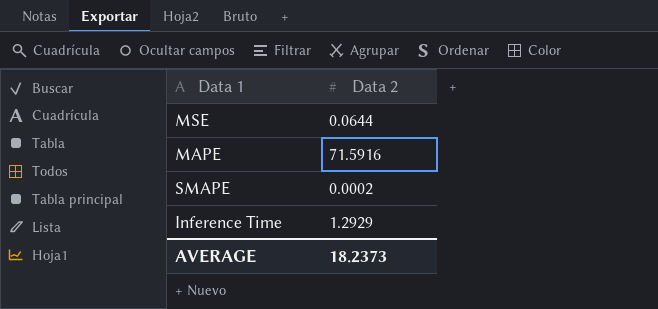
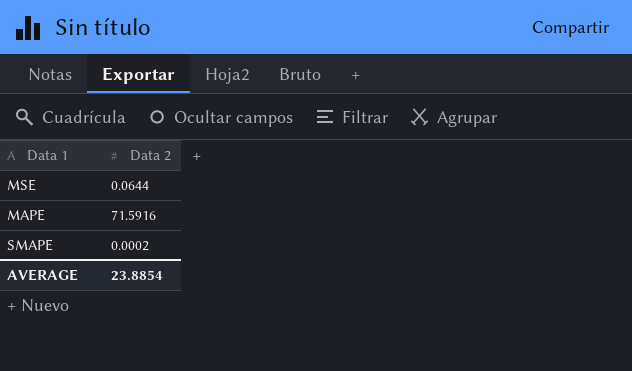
row Inference Time: 1.2929 -> none
AVERAGE | Data 2: 18.2373 -> 23.8854

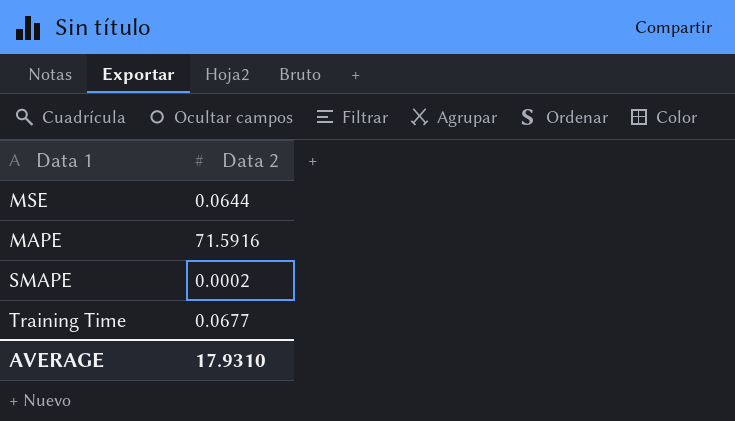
row Training Time: none -> 0.0677
AVERAGE | Data 2: 23.8854 -> 17.9310

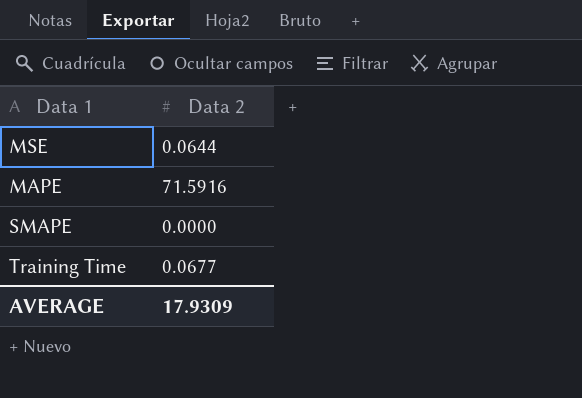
SMAPE | Data 2: 0.0002 -> 0.0000
AVERAGE | Data 2: 17.9310 -> 17.9309

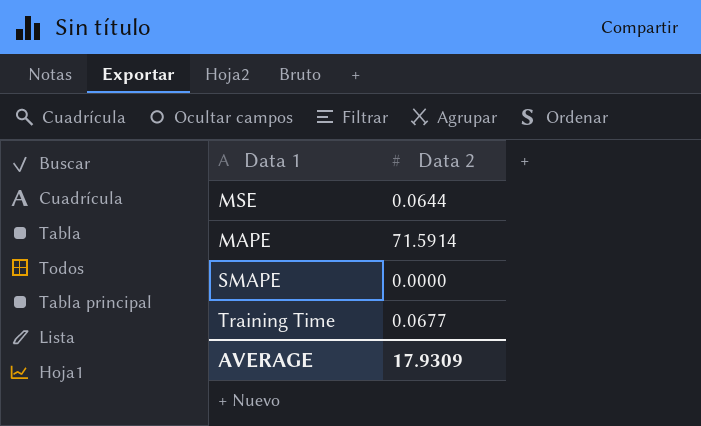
MAPE | Data 2: 71.5916 -> 71.5914

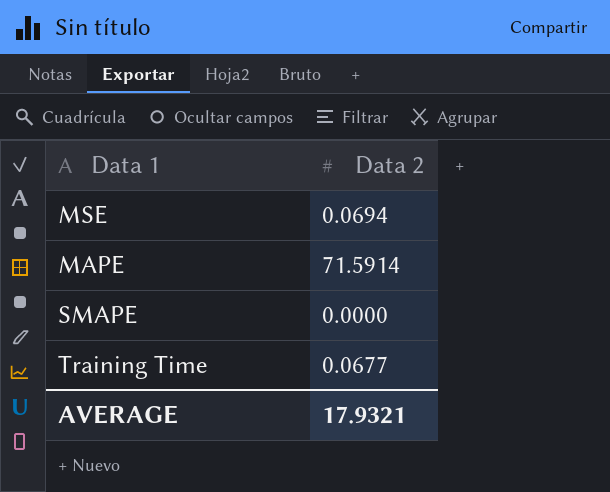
MSE | Data 2: 0.0644 -> 0.0694
AVERAGE | Data 2: 17.9309 -> 17.9321

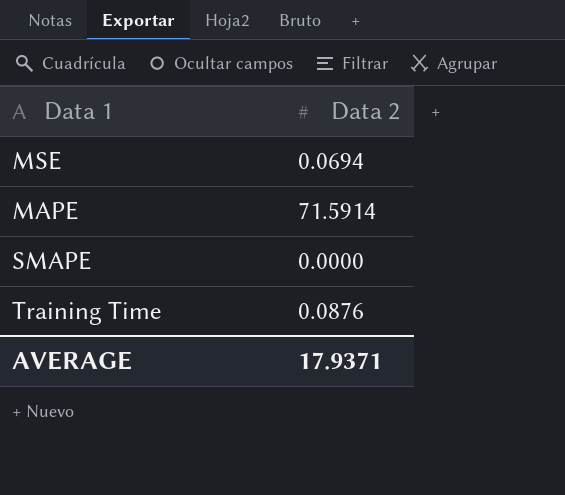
Training Time | Data 2: 0.0677 -> 0.0876
AVERAGE | Data 2: 17.9321 -> 17.9371

